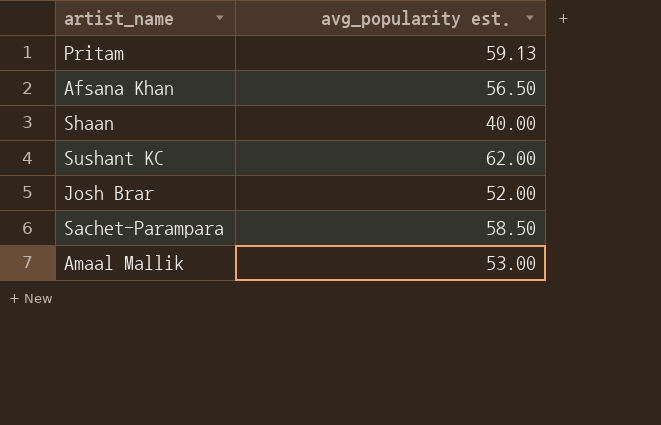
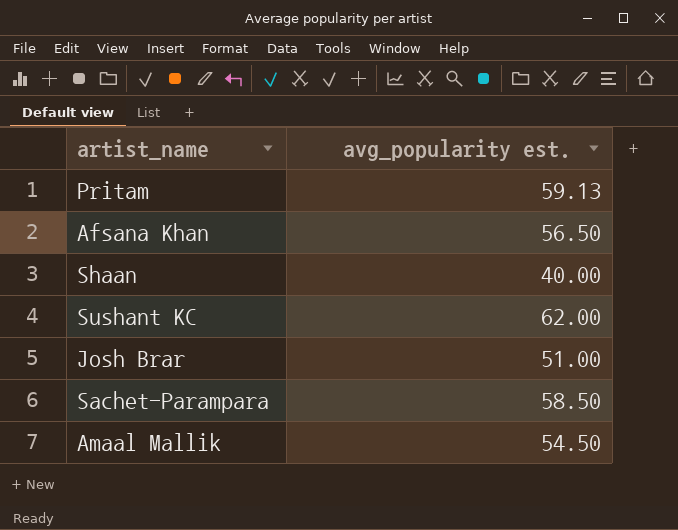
Josh Brar | avg_popularity est.: 52.00 -> 51.00
Amaal Mallik | avg_popularity est.: 53.00 -> 54.50

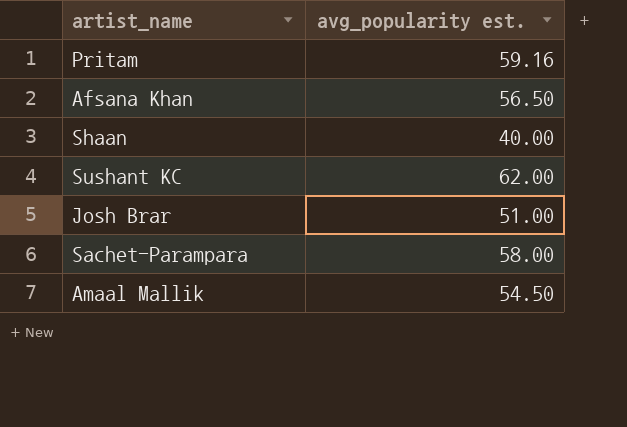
Pritam | avg_popularity est.: 59.13 -> 59.16
Sachet-Parampara | avg_popularity est.: 58.50 -> 58.00

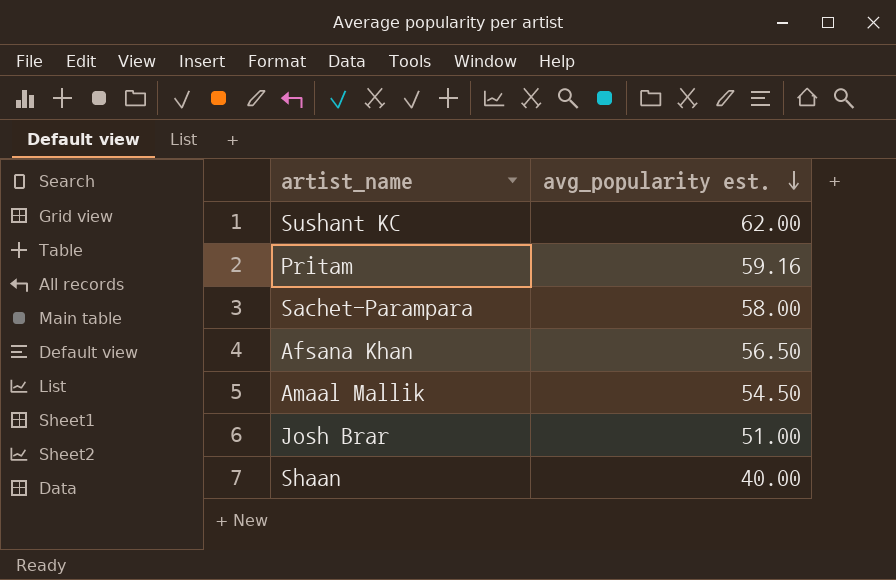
row order: none -> avg_popularity est. descending

